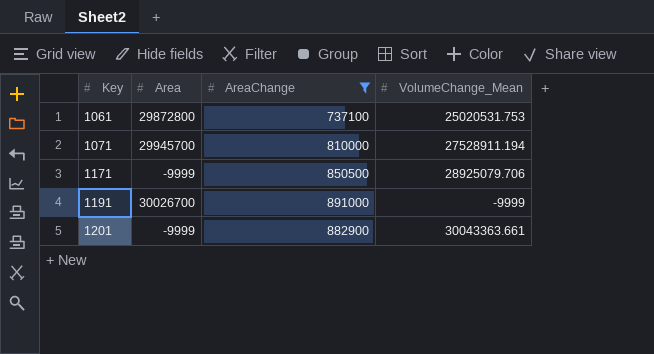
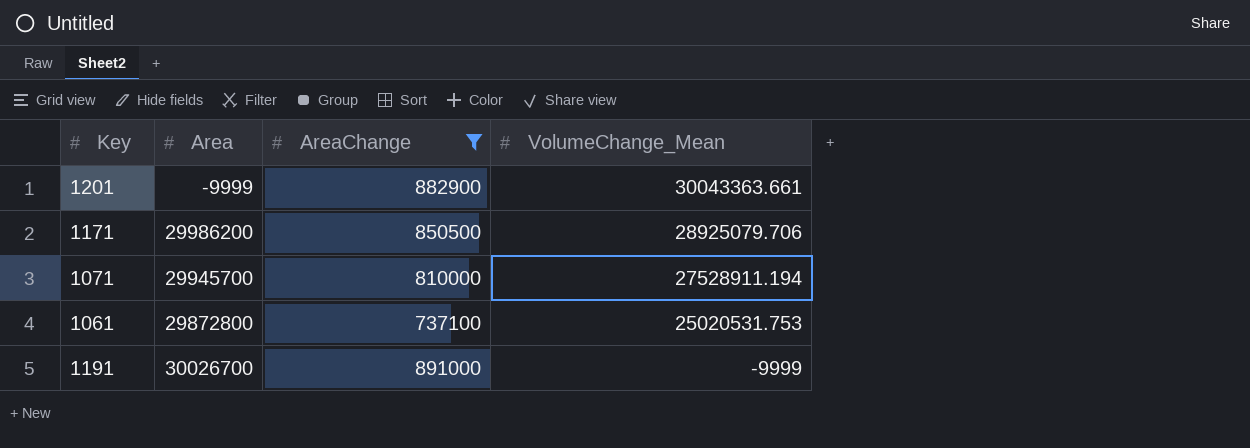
row order: Key ascending -> VolumeChange_Mean descending
1171 | Area: -9999 -> 29986200

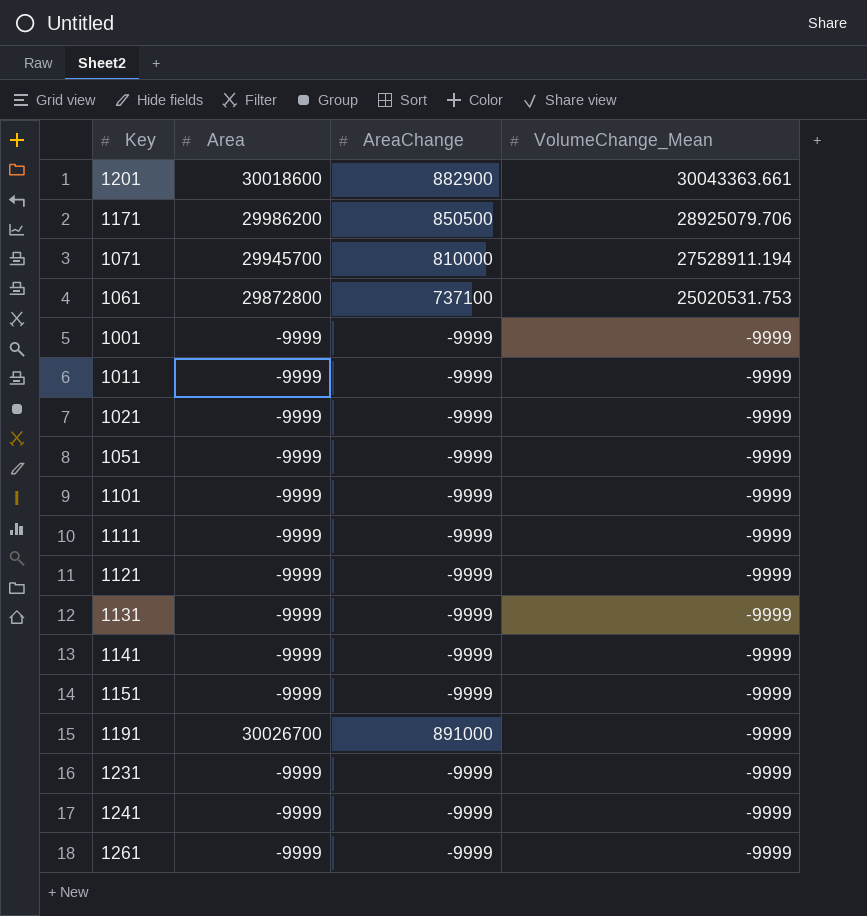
filter: AreaChange != -9999 -> none
1201 | Area: -9999 -> 30018600

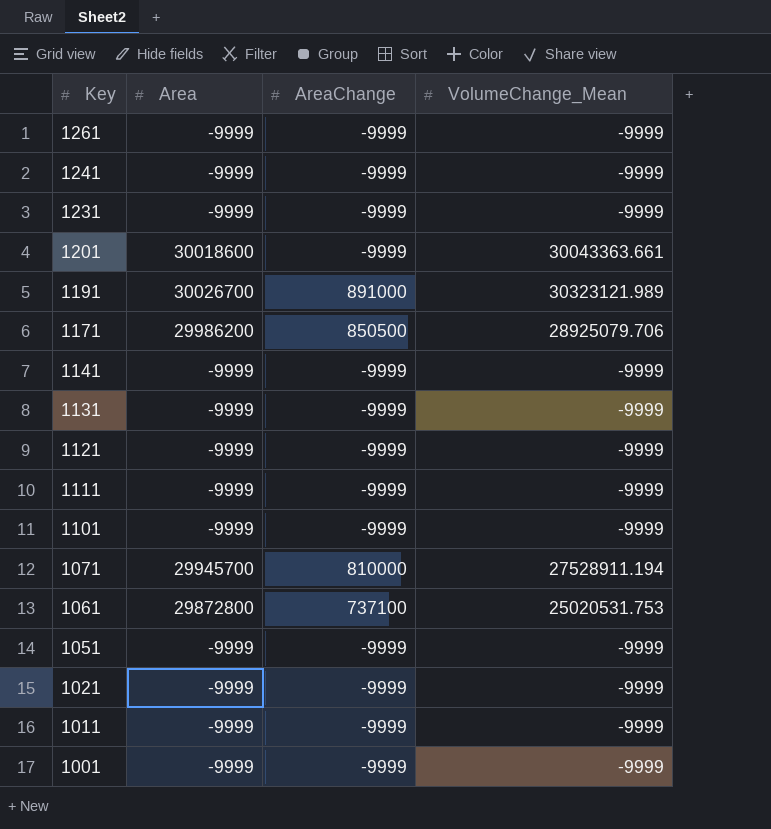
row order: VolumeChange_Mean descending -> Key descending
row 1151: -9999 | -9999 | -9999 -> none
1201 | AreaChange: 882900 -> -9999
1191 | VolumeChange_Mean: -9999 -> 30323121.989

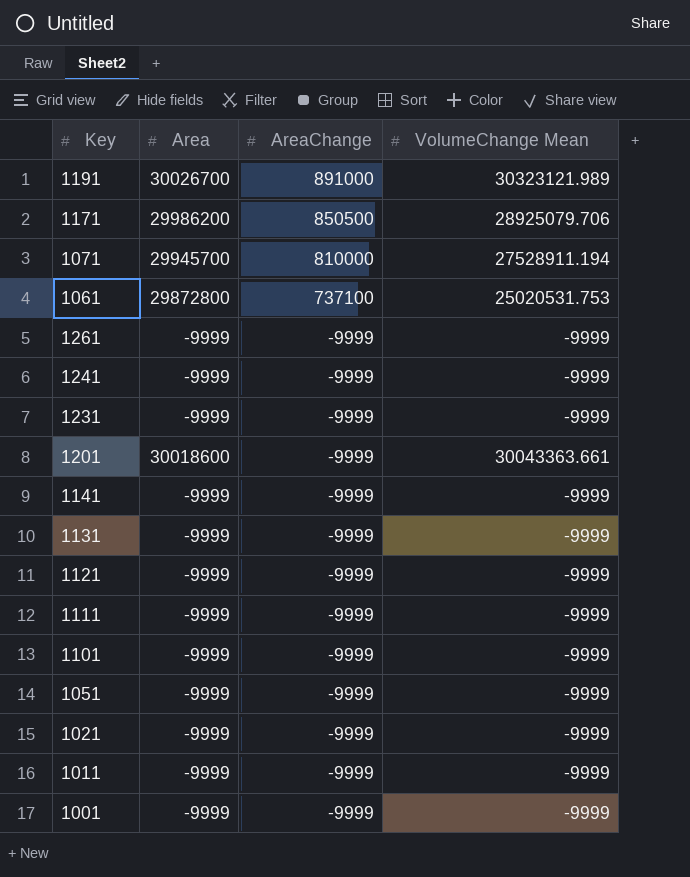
row order: Key descending -> AreaChange descending
column name: VolumeChange_Mean -> VolumeChange Mean

